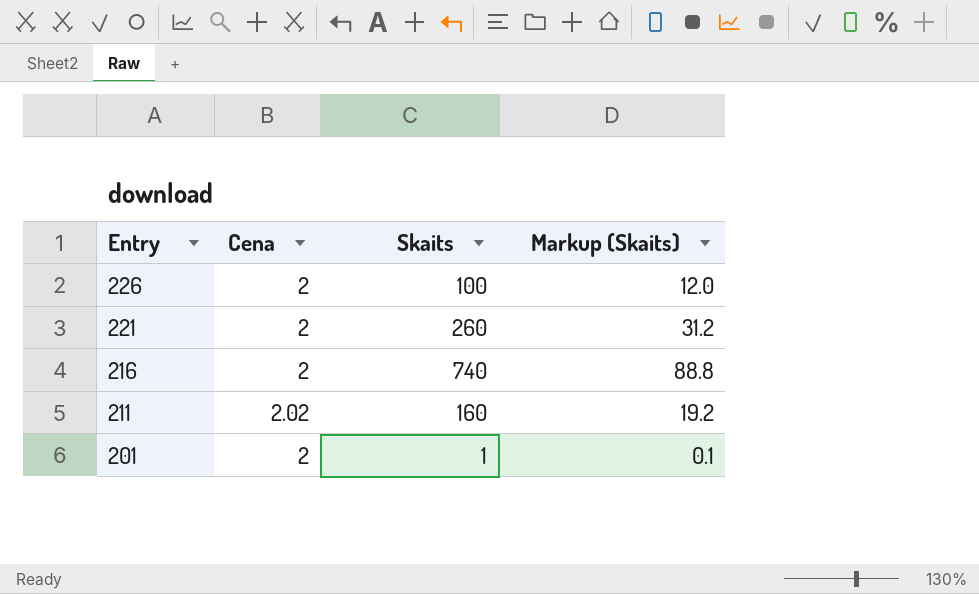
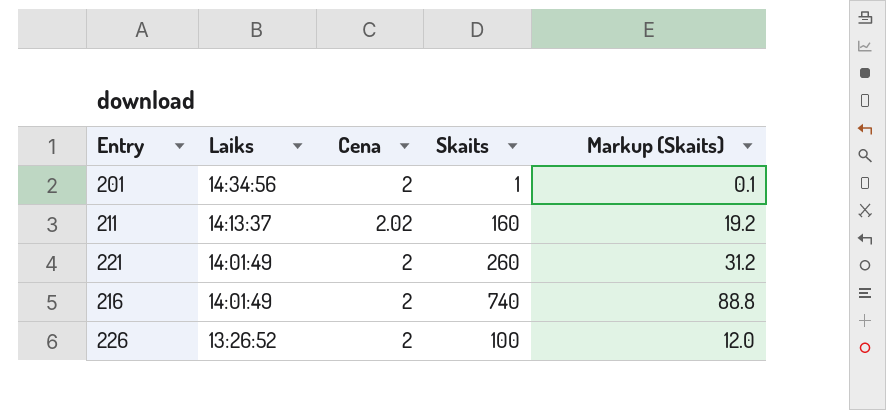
row order: Entry descending -> Laiks descending
column Laiks | position: none -> 2

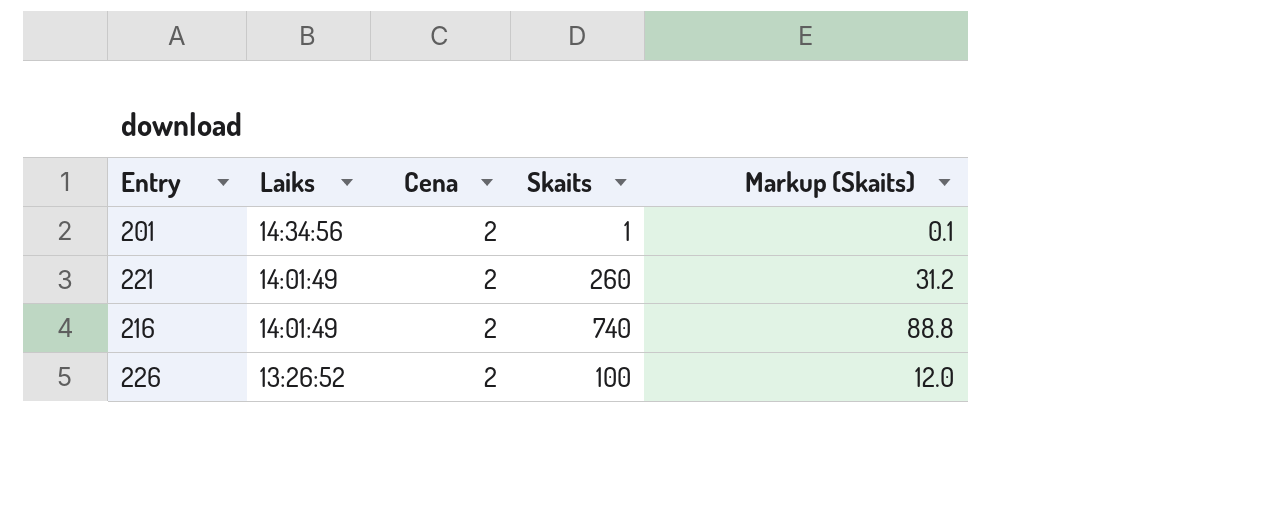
row 211: 14:13:37 | 2.02 | 160 | 19.2 -> none

